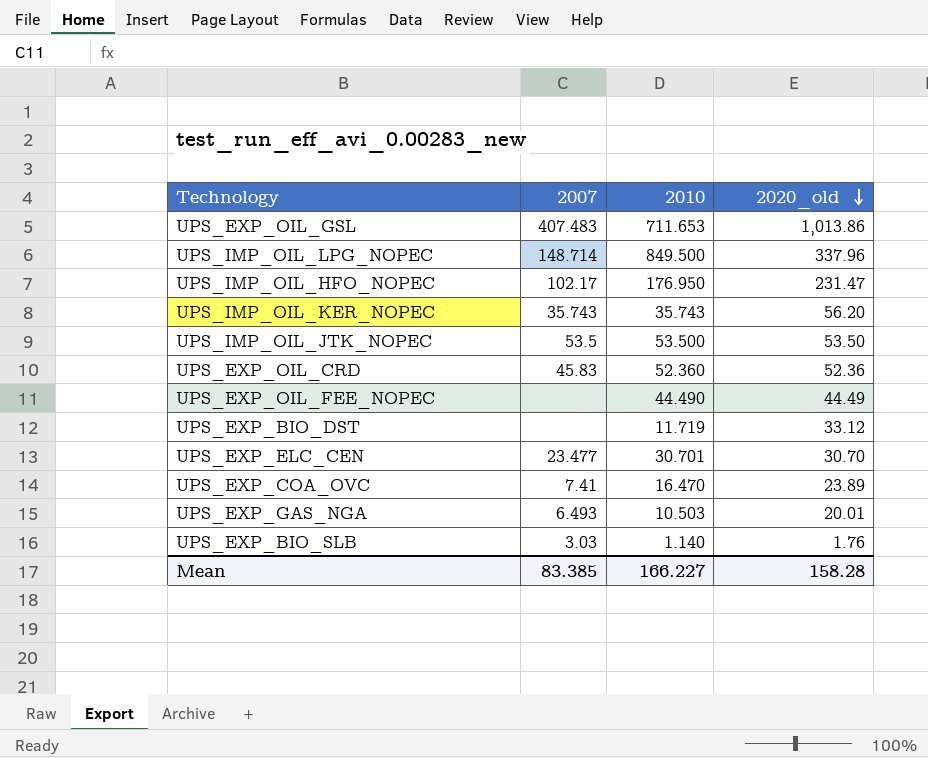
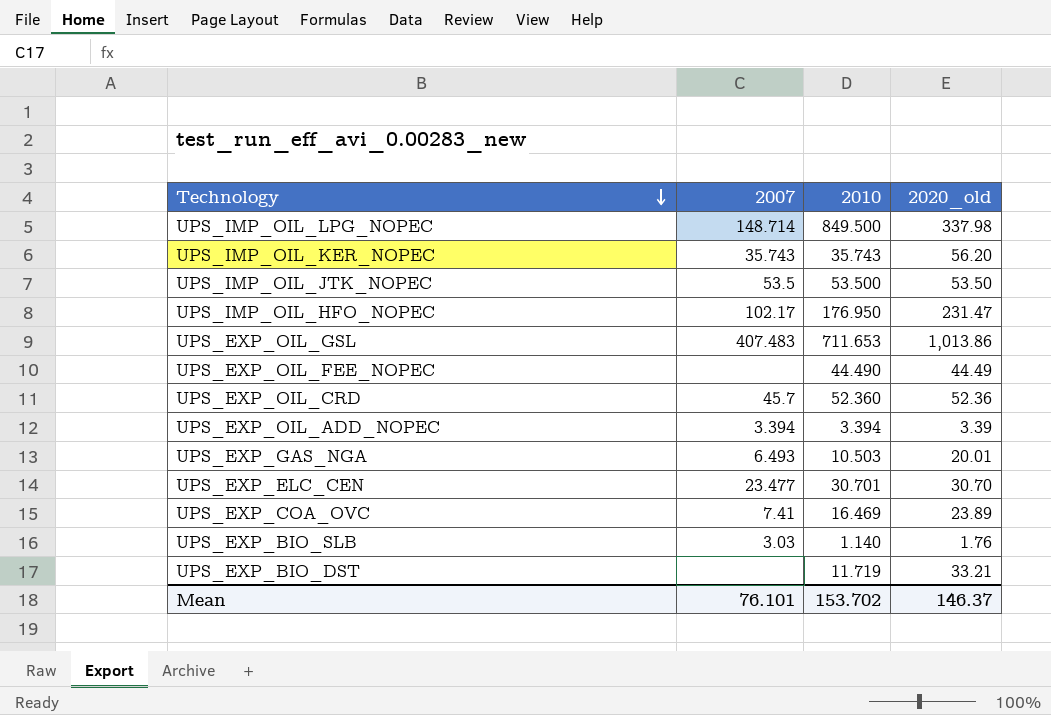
row order: 2020_old descending -> Technology descending
UPS_IMP_OIL_LPG_NOPEC | 2020_old: 337.96 -> 337.98
UPS_EXP_OIL_CRD | 2007: 45.83 -> 45.7
row UPS_EXP_OIL_ADD_NOPEC: none -> 3.394 | 3.394 | 3.39
UPS_EXP_COA_OVC | 2010: 16.470 -> 16.469
UPS_EXP_BIO_DST | 2020_old: 33.12 -> 33.21
Mean | 2007: 83.385 -> 76.101
Mean | 2010: 166.227 -> 153.702
Mean | 2020_old: 158.28 -> 146.37

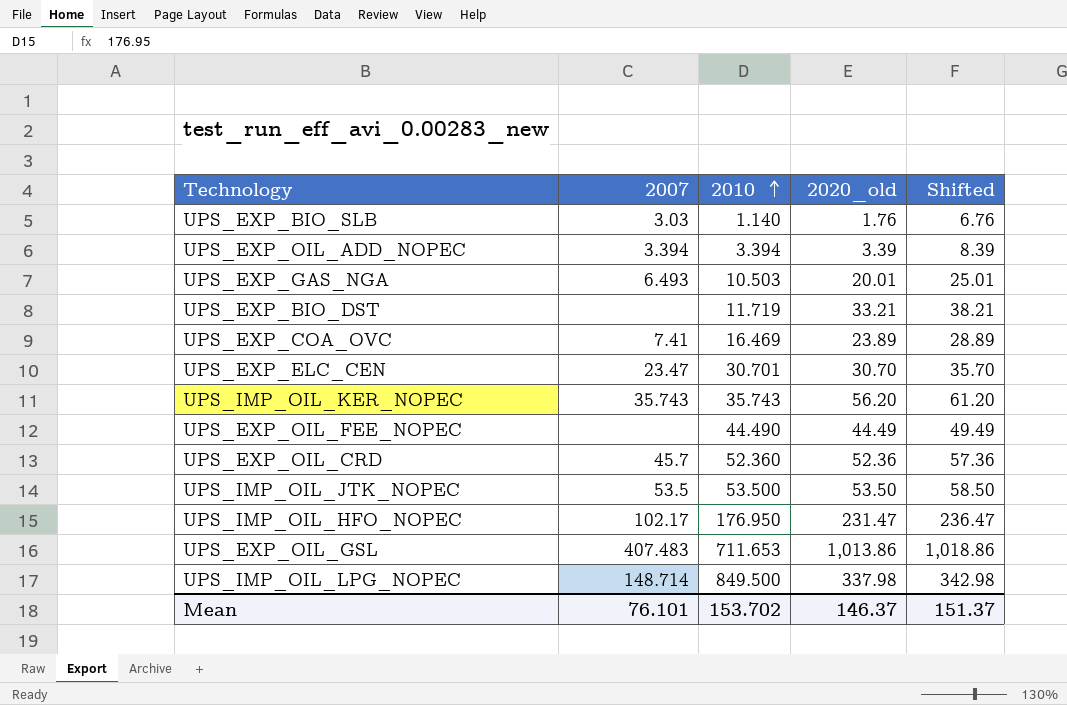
row order: Technology descending -> 2010 ascending
column Shifted | formula: none -> [2020_old] + 5
UPS_EXP_ELC_CEN | 2007: 23.477 -> 23.47

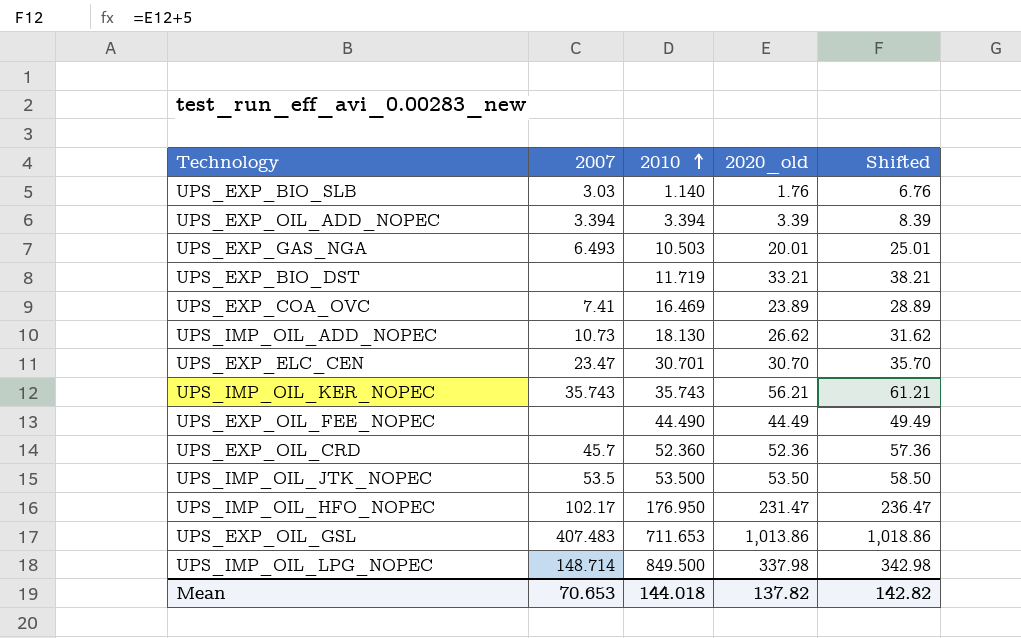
row UPS_IMP_OIL_ADD_NOPEC: none -> 10.73 | 18.130 | 26.62 | 31.62
UPS_IMP_OIL_KER_NOPEC | 2020_old: 56.20 -> 56.21
UPS_IMP_OIL_KER_NOPEC | Shifted: 61.20 -> 61.21
Mean | 2007: 76.101 -> 70.653
Mean | 2010: 153.702 -> 144.018
Mean | 2020_old: 146.37 -> 137.82
Mean | Shifted: 151.37 -> 142.82

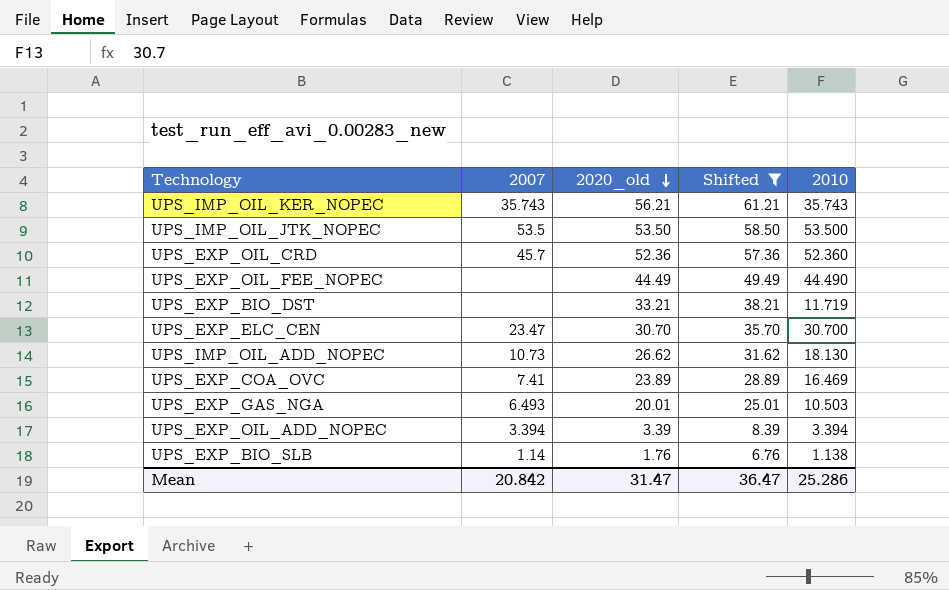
filter: none -> Shifted <= 61.21
row order: 2010 ascending -> 2020_old descending
column 2010 | position: 3 -> 5
UPS_EXP_ELC_CEN | 2010: 30.701 -> 30.700
UPS_EXP_BIO_SLB | 2007: 3.03 -> 1.14
UPS_EXP_BIO_SLB | 2010: 1.140 -> 1.138
Mean | 2007: 70.653 -> 20.842
Mean | 2020_old: 137.82 -> 31.47
Mean | Shifted: 142.82 -> 36.47
Mean | 2010: 144.018 -> 25.286

